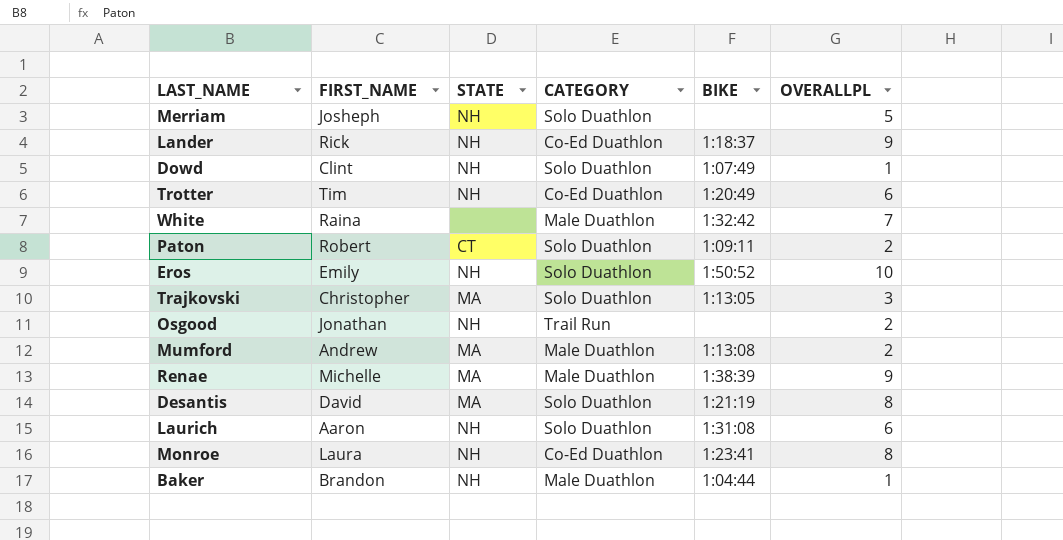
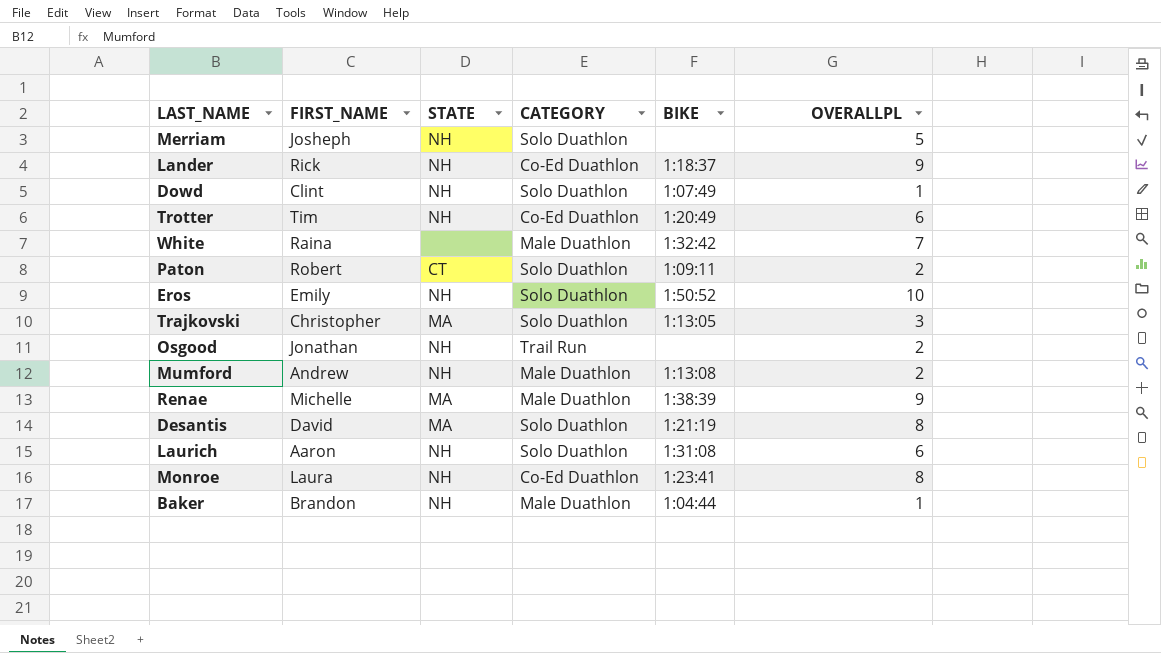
Mumford | STATE: MA -> NH

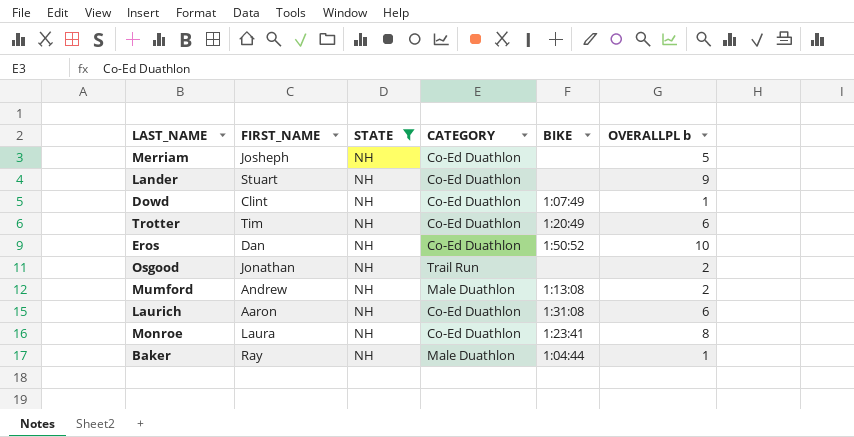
filter: none -> STATE = NH
column name: OVERALLPL -> OVERALLPL b
Merriam | CATEGORY: Solo Duathlon -> Co-Ed Duathlon
Lander | FIRST_NAME: Rick -> Stuart
Lander | BIKE: 1:18:37 -> none
Dowd | CATEGORY: Solo Duathlon -> Co-Ed Duathlon
Eros | FIRST_NAME: Emily -> Dan
Eros | CATEGORY: Solo Duathlon -> Co-Ed Duathlon
Laurich | CATEGORY: Solo Duathlon -> Co-Ed Duathlon
Baker | FIRST_NAME: Brandon -> Ray

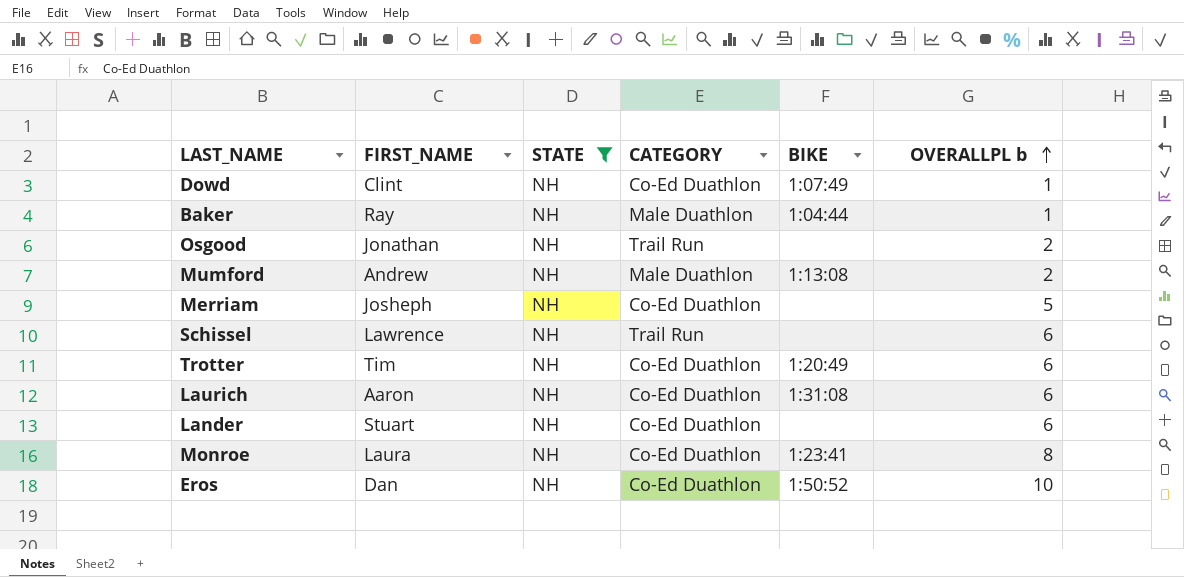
row order: none -> OVERALLPL b ascending
row Schissel: none -> Lawrence | NH | Trail Run | none | 6
Lander | OVERALLPL b: 9 -> 6

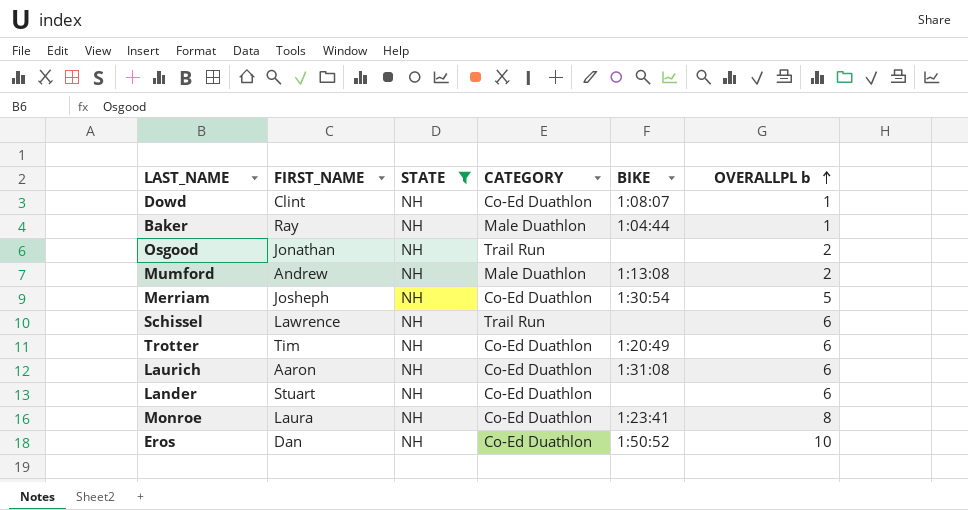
Dowd | BIKE: 1:07:49 -> 1:08:07
Merriam | BIKE: none -> 1:30:54

